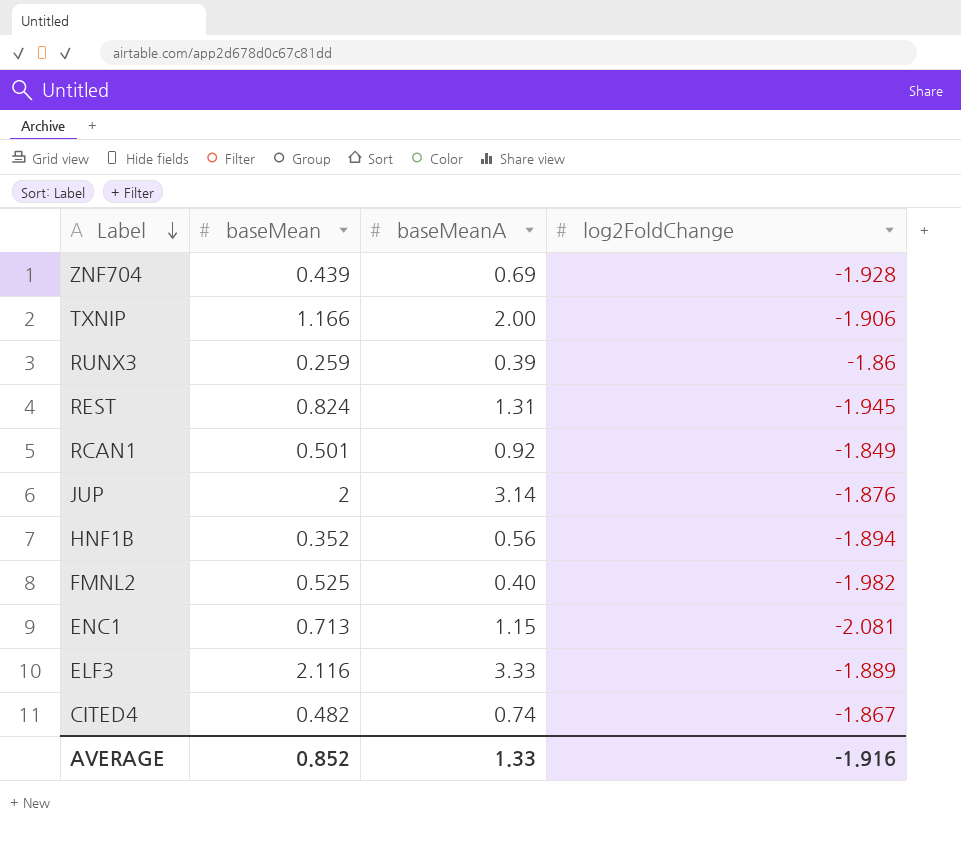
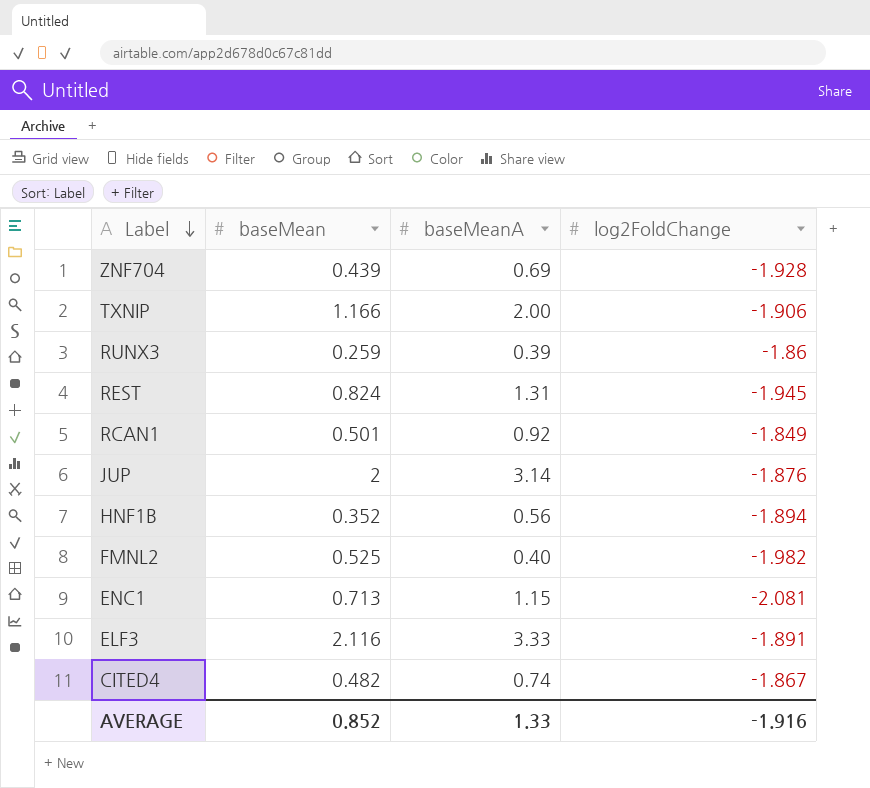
ELF3 | log2FoldChange: -1.889 -> -1.891

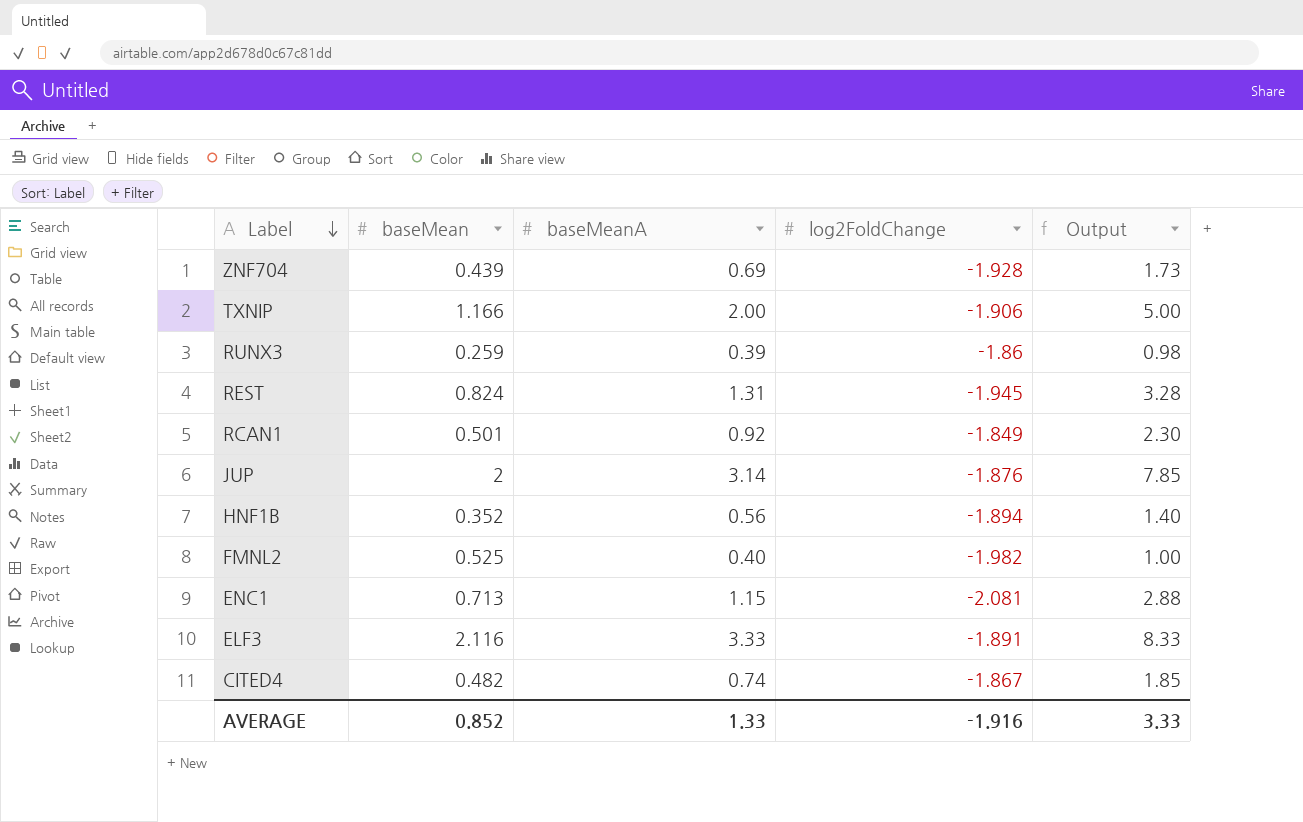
column Output | formula: none -> [baseMeanA] * 2.5

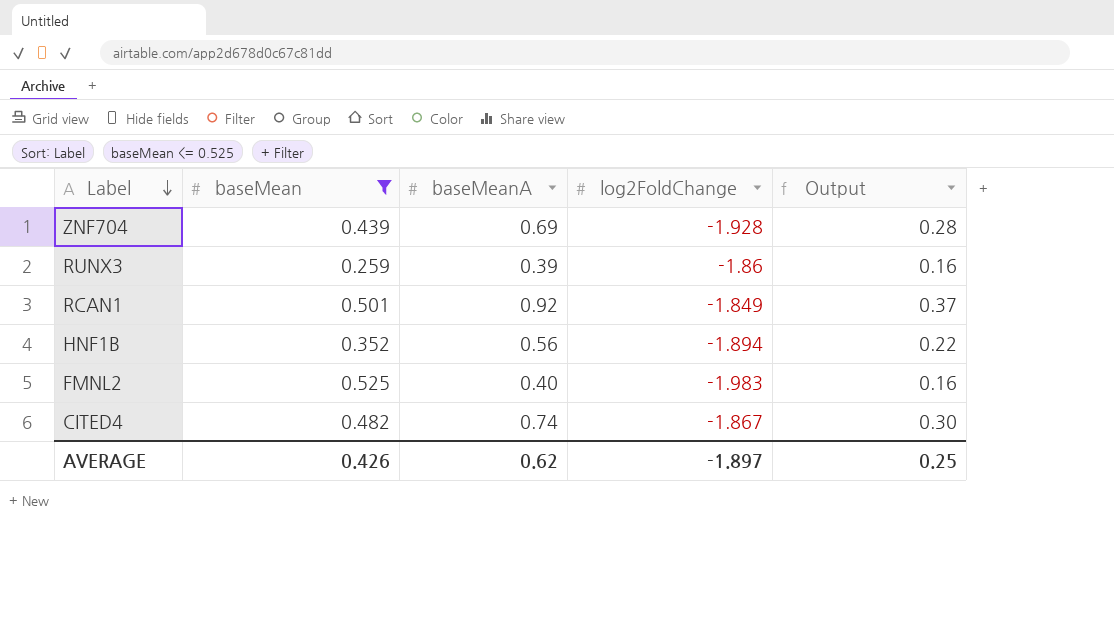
filter: none -> baseMean <= 0.525
column Output | formula: [baseMeanA] * 2.5 -> [baseMeanA] * 0.4
FMNL2 | log2FoldChange: -1.982 -> -1.983
AVERAGE | baseMean: 0.852 -> 0.426
AVERAGE | baseMeanA: 1.33 -> 0.62
AVERAGE | log2FoldChange: -1.916 -> -1.897
AVERAGE | Output: 3.33 -> 0.25

